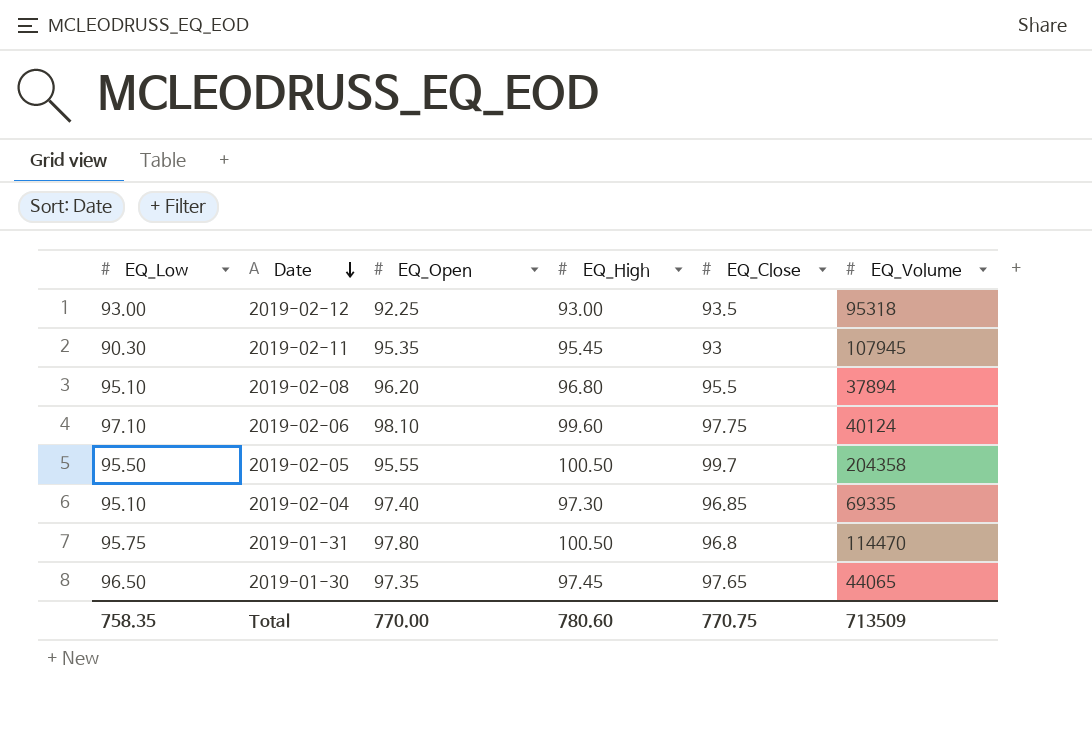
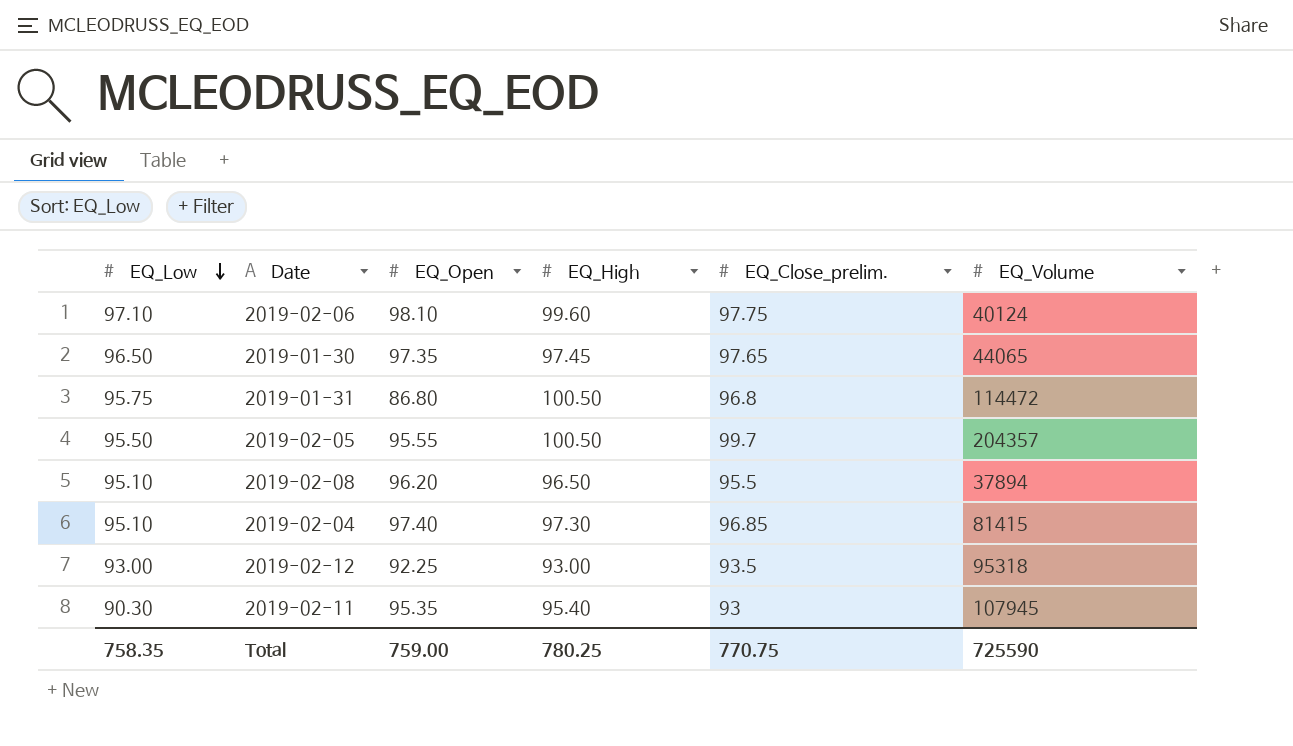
row order: Date descending -> EQ_Low descending
column name: EQ_Close -> EQ_Close_prelim.
2019-01-31 | EQ_Open: 97.80 -> 86.80
2019-01-31 | EQ_Volume: 114470 -> 114472
2019-02-05 | EQ_Volume: 204358 -> 204357
2019-02-08 | EQ_High: 96.80 -> 96.50
2019-02-04 | EQ_Volume: 69335 -> 81415
2019-02-11 | EQ_High: 95.45 -> 95.40
Total | EQ_Open: 770.00 -> 759.00
Total | EQ_High: 780.60 -> 780.25
Total | EQ_Volume: 713509 -> 725590

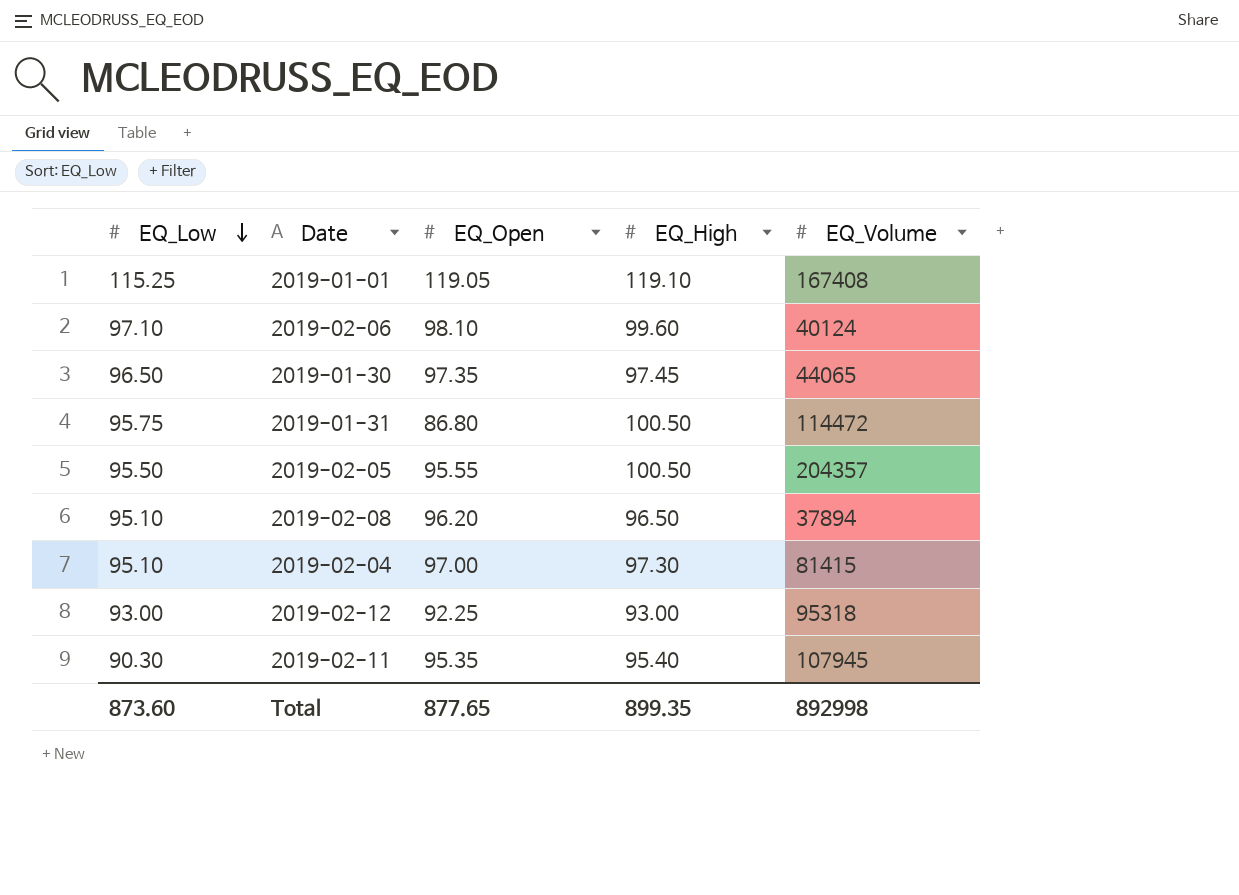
column EQ_Close_prelim. | position: 5 -> none
row 2019-01-01: none -> 115.25 | 119.05 | 119.10 | 167408
2019-02-04 | EQ_Open: 97.40 -> 97.00
Total | EQ_Low: 758.35 -> 873.60
Total | EQ_Open: 759.00 -> 877.65
Total | EQ_High: 780.25 -> 899.35
Total | EQ_Volume: 725590 -> 892998

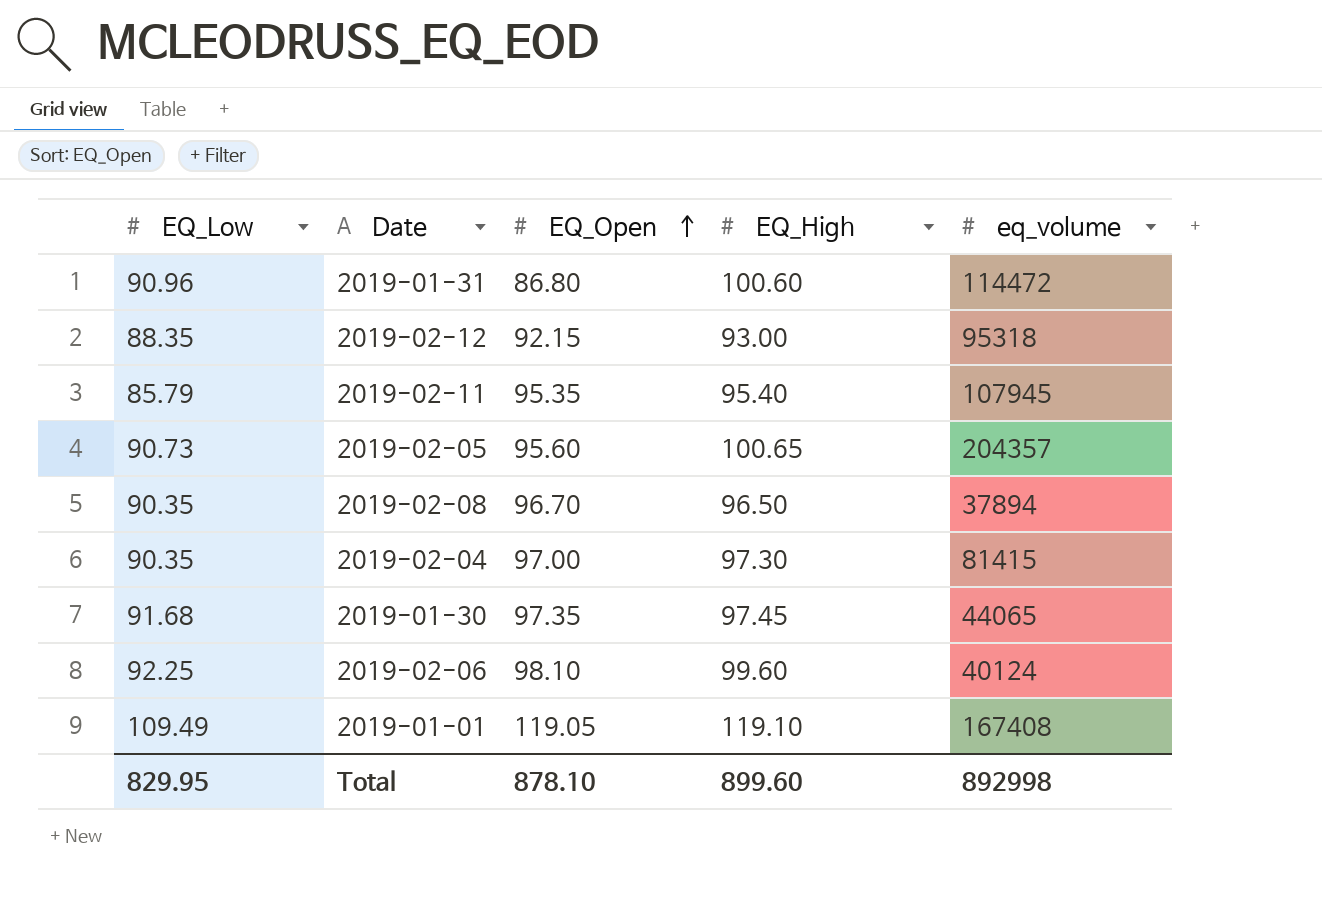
row order: EQ_Low descending -> EQ_Open ascending
column name: EQ_Volume -> eq_volume
2019-01-31 | EQ_Low: 95.75 -> 90.96
2019-01-31 | EQ_High: 100.50 -> 100.60
2019-02-12 | EQ_Low: 93.00 -> 88.35
2019-02-12 | EQ_Open: 92.25 -> 92.15
2019-02-11 | EQ_Low: 90.30 -> 85.79
2019-02-05 | EQ_Low: 95.50 -> 90.73
2019-02-05 | EQ_Open: 95.55 -> 95.60
2019-02-05 | EQ_High: 100.50 -> 100.65
2019-02-08 | EQ_Low: 95.10 -> 90.35
2019-02-08 | EQ_Open: 96.20 -> 96.70
2019-02-04 | EQ_Low: 95.10 -> 90.35
2019-01-30 | EQ_Low: 96.50 -> 91.68
2019-02-06 | EQ_Low: 97.10 -> 92.25
2019-01-01 | EQ_Low: 115.25 -> 109.49
Total | EQ_Low: 873.60 -> 829.95
Total | EQ_Open: 877.65 -> 878.10
Total | EQ_High: 899.35 -> 899.60

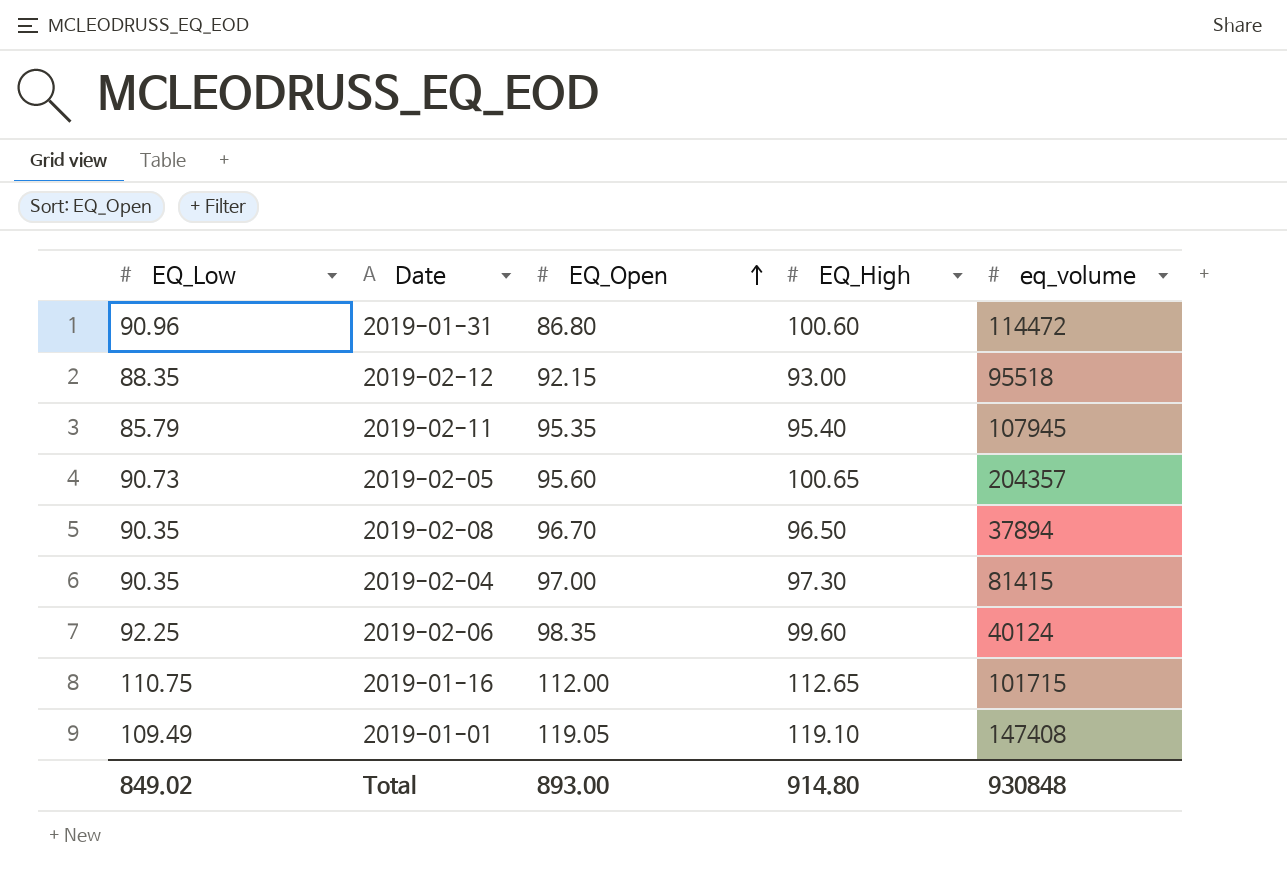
row 2019-01-30: 91.68 | 97.35 | 97.45 | 44065 -> none
2019-02-12 | eq_volume: 95318 -> 95518
2019-02-06 | EQ_Open: 98.10 -> 98.35
row 2019-01-16: none -> 110.75 | 112.00 | 112.65 | 101715
2019-01-01 | eq_volume: 167408 -> 147408
Total | EQ_Low: 829.95 -> 849.02
Total | EQ_Open: 878.10 -> 893.00
Total | EQ_High: 899.60 -> 914.80
Total | eq_volume: 892998 -> 930848

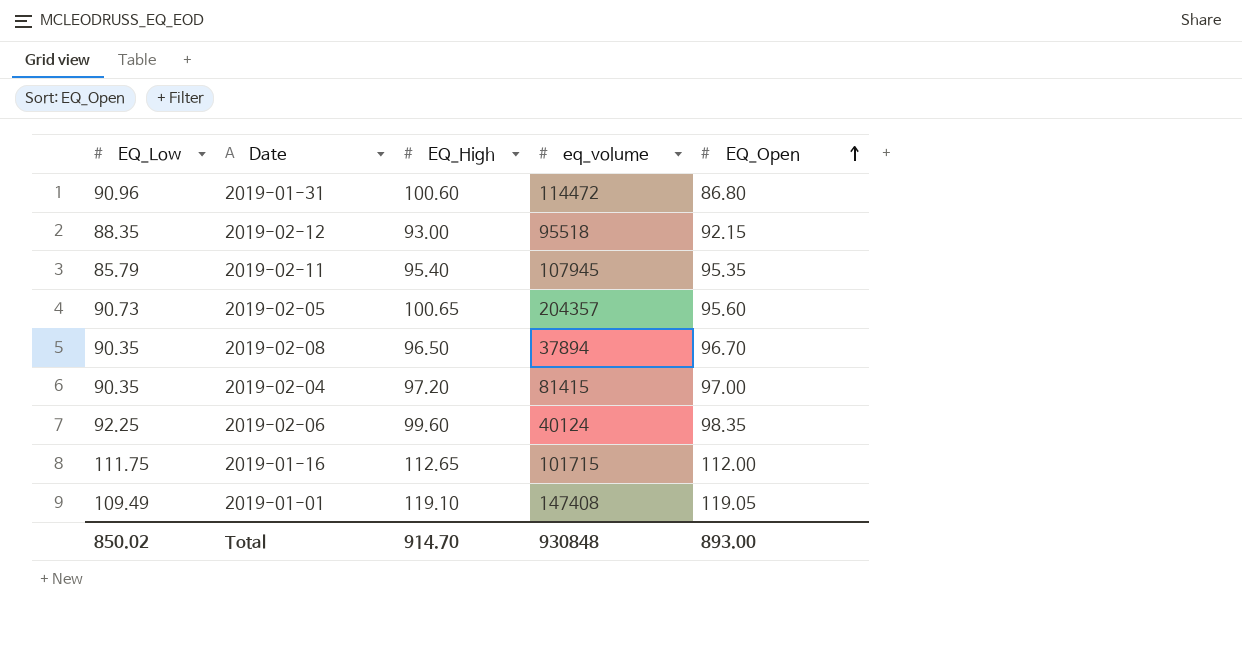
column EQ_Open | position: 3 -> 5
2019-02-04 | EQ_High: 97.30 -> 97.20
2019-01-16 | EQ_Low: 110.75 -> 111.75
Total | EQ_Low: 849.02 -> 850.02
Total | EQ_High: 914.80 -> 914.70

